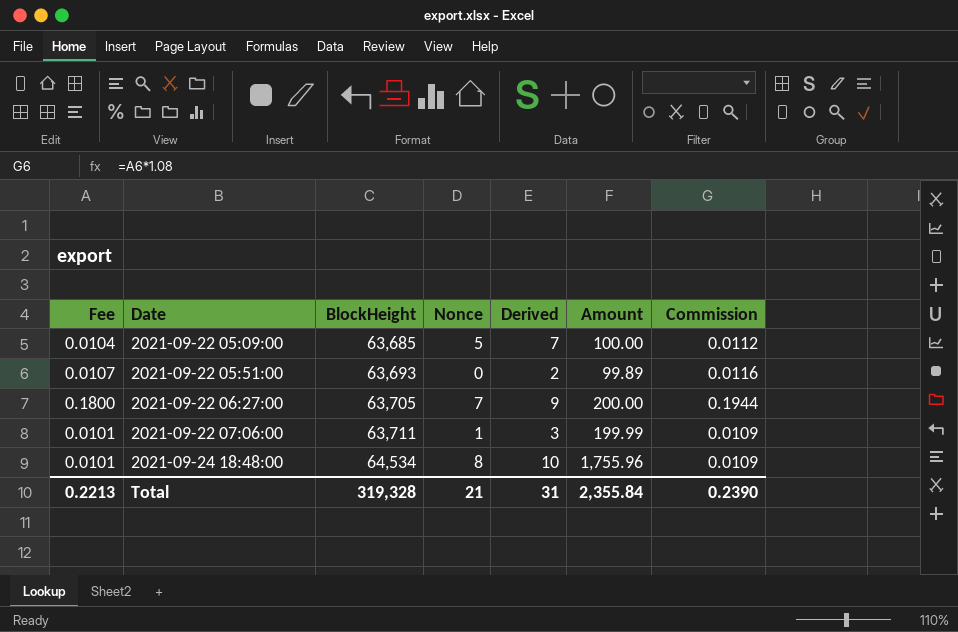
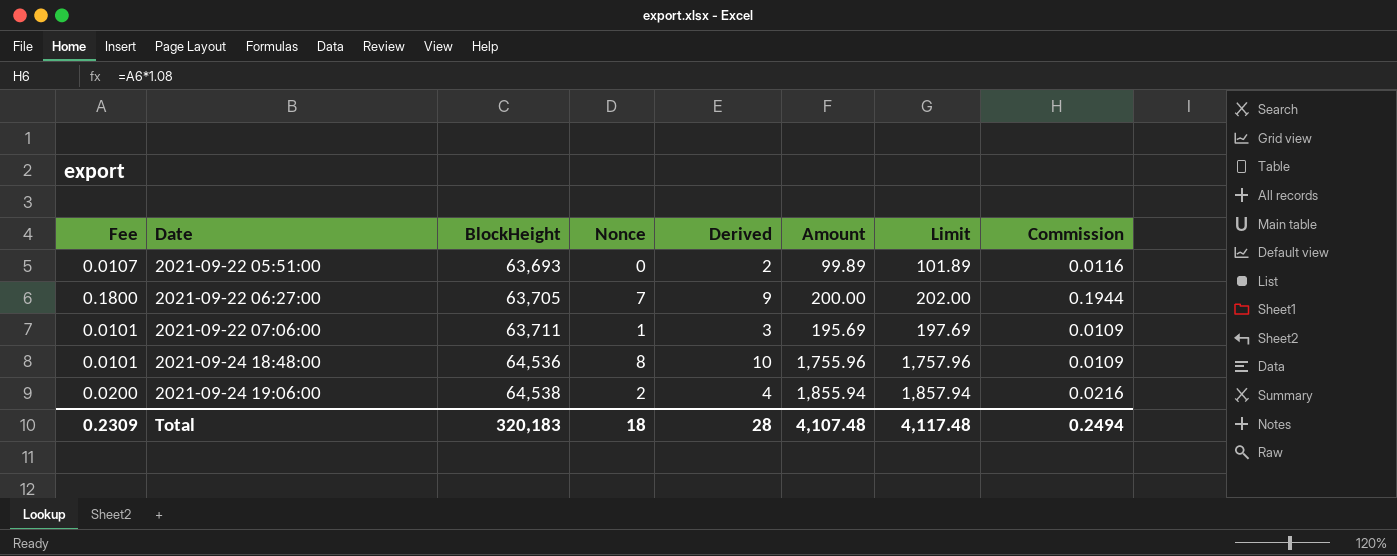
column Limit | formula: none -> [Amount] + 2
row 2021-09-22 05:09:00: 0.0104 | 63,685 | 5 | 7 | 100.00 | 0.0112 -> none
2021-09-22 07:06:00 | Amount: 199.99 -> 195.69
2021-09-24 18:48:00 | BlockHeight: 64,534 -> 64,536
row 2021-09-24 19:06:00: none -> 0.0200 | 64,538 | 2 | 4 | 1,855.94 | 1,857.94 | 0.0216
Total | Fee: 0.2213 -> 0.2309
Total | BlockHeight: 319,328 -> 320,183
Total | Nonce: 21 -> 18
Total | Derived: 31 -> 28
Total | Amount: 2,355.84 -> 4,107.48
Total | Commission: 0.2390 -> 0.2494

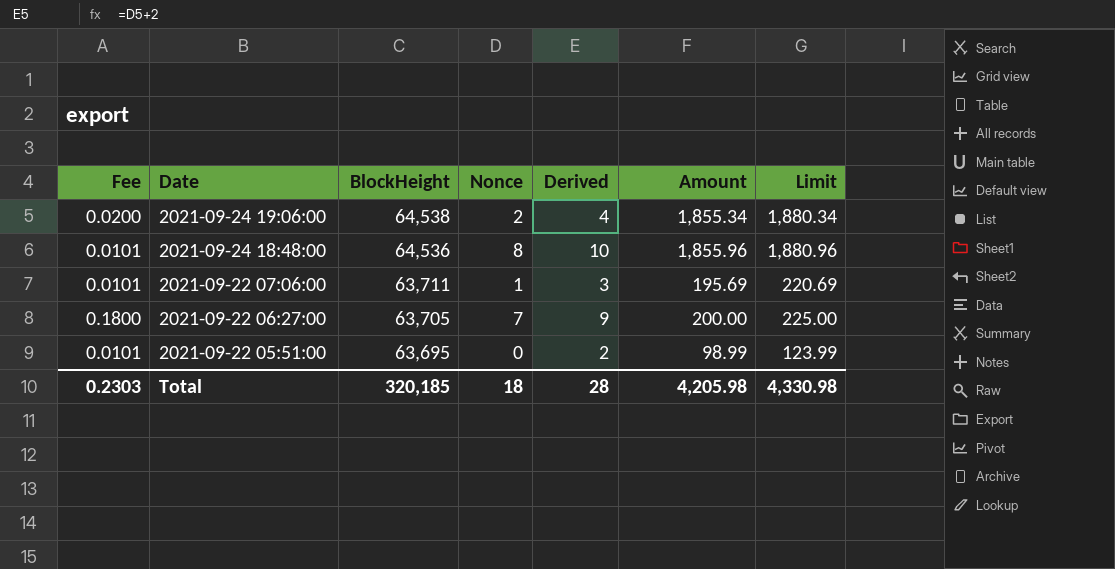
row order: Date ascending -> Date descending
column Commission | formula: [Fee] * 1.08 -> none
column Limit | formula: [Amount] + 2 -> [Amount] + 25
2021-09-24 19:06:00 | Amount: 1,855.94 -> 1,855.34
2021-09-24 18:48:00 | Amount: 1,755.96 -> 1,855.96
2021-09-22 05:51:00 | Fee: 0.0107 -> 0.0101
2021-09-22 05:51:00 | BlockHeight: 63,693 -> 63,695
2021-09-22 05:51:00 | Amount: 99.89 -> 98.99
Total | Fee: 0.2309 -> 0.2303
Total | BlockHeight: 320,183 -> 320,185
Total | Amount: 4,107.48 -> 4,205.98
Total | Limit: 4,117.48 -> 4,330.98

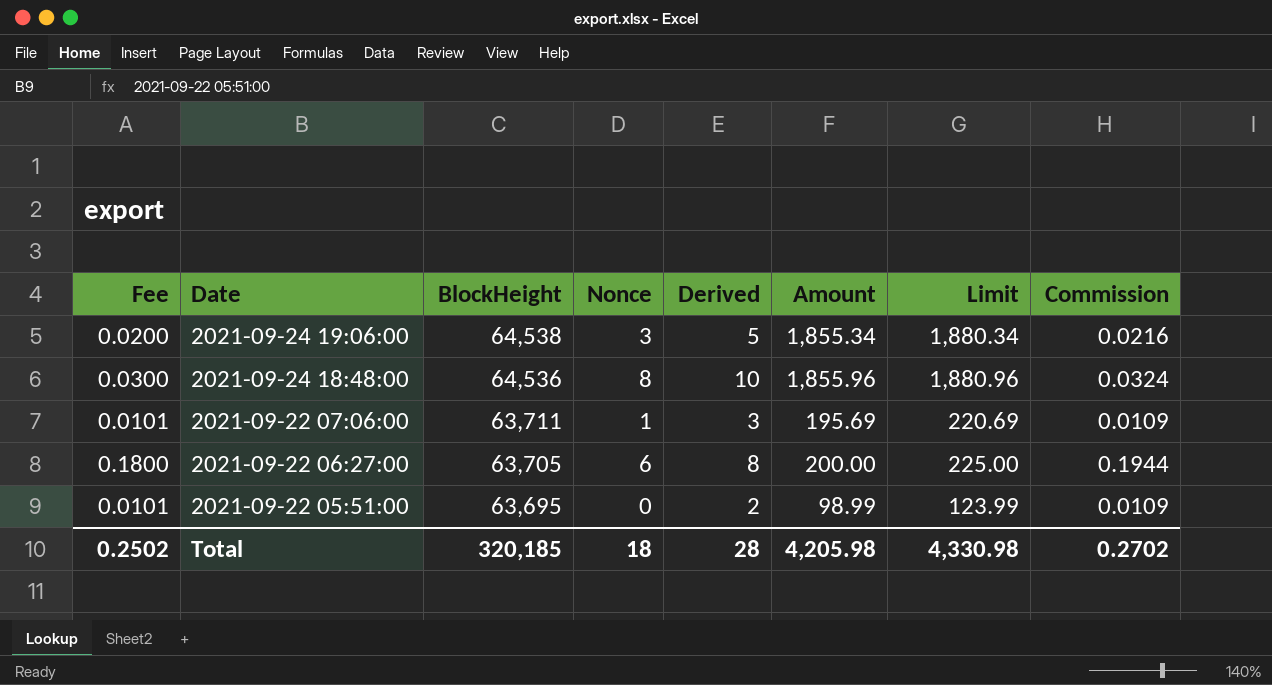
column Commission | formula: none -> [Fee] * 1.08
2021-09-24 19:06:00 | Nonce: 2 -> 3
2021-09-24 19:06:00 | Derived: 4 -> 5
2021-09-24 18:48:00 | Fee: 0.0101 -> 0.0300
2021-09-22 06:27:00 | Nonce: 7 -> 6
2021-09-22 06:27:00 | Derived: 9 -> 8
Total | Fee: 0.2303 -> 0.2502

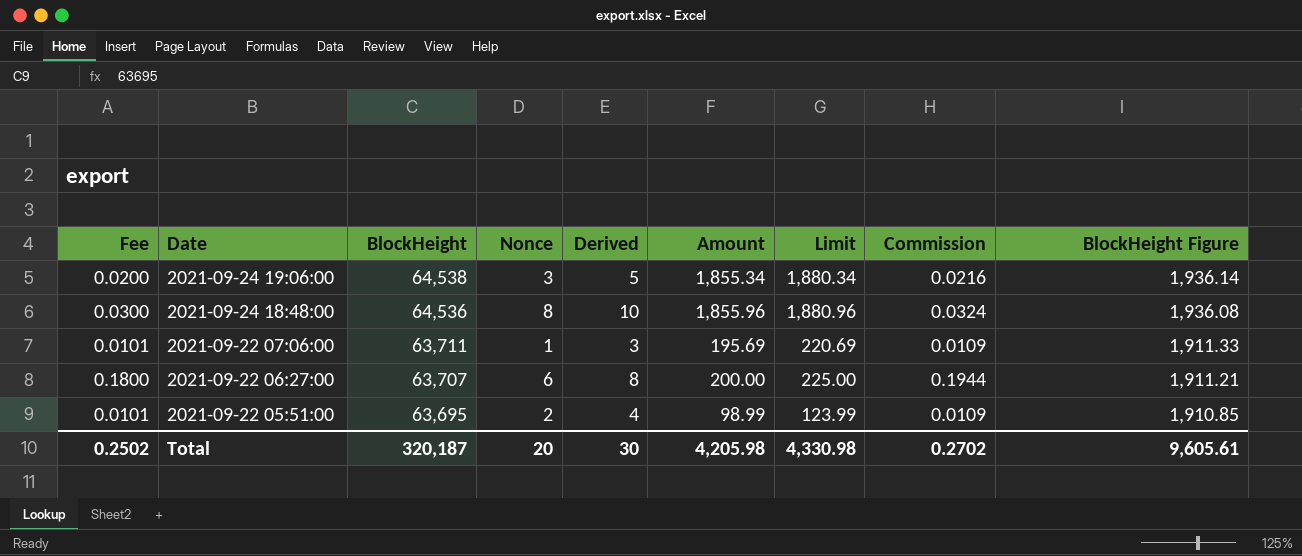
column BlockHeight Figure | formula: none -> [BlockHeight] * 0.03
2021-09-22 06:27:00 | BlockHeight: 63,705 -> 63,707
2021-09-22 05:51:00 | Nonce: 0 -> 2
2021-09-22 05:51:00 | Derived: 2 -> 4
Total | BlockHeight: 320,185 -> 320,187
Total | Nonce: 18 -> 20
Total | Derived: 28 -> 30

